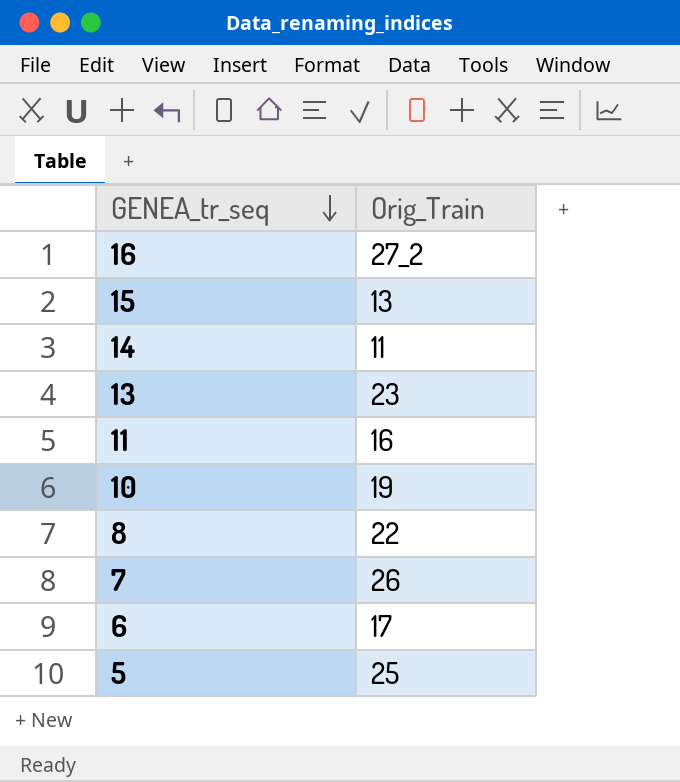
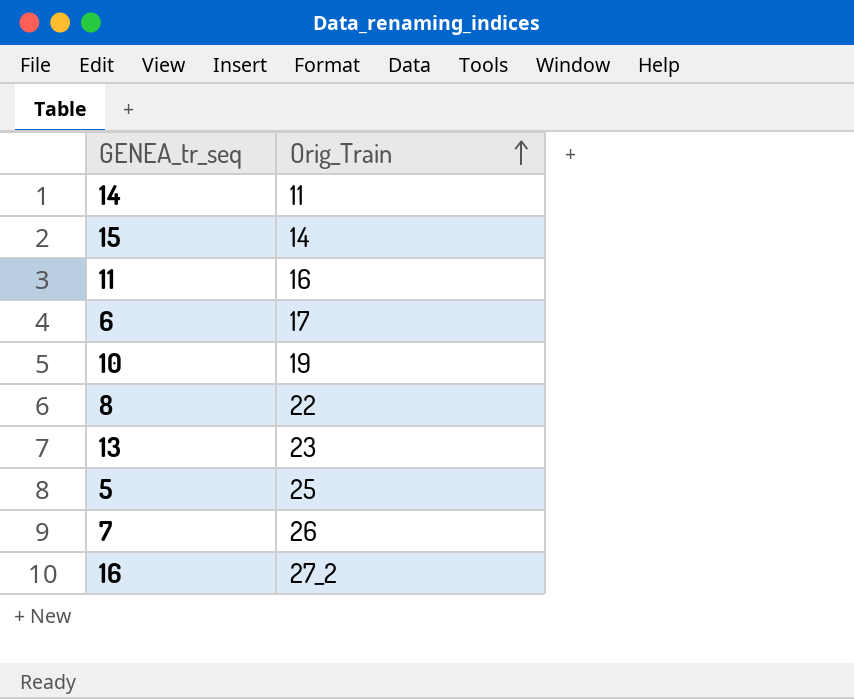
row order: GENEA_tr_seq descending -> Orig_Train ascending
15 | Orig_Train: 13 -> 14

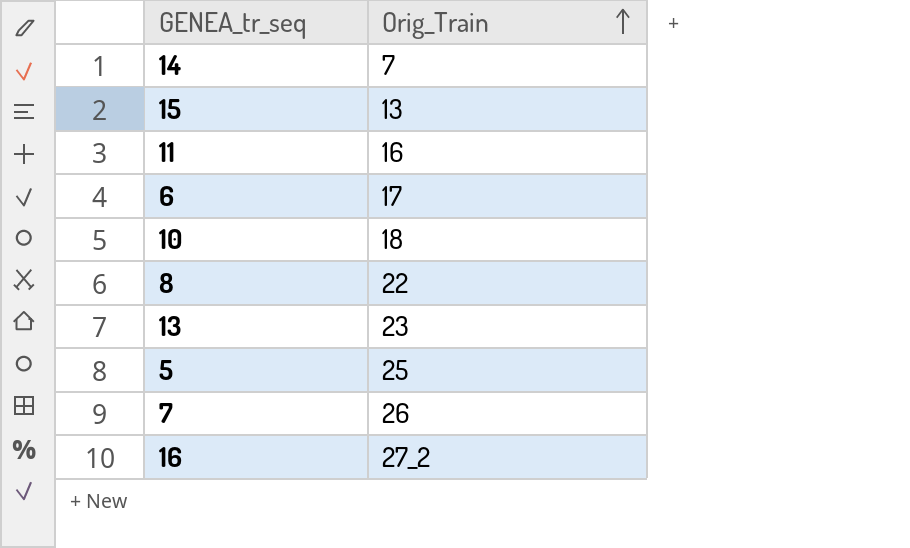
14 | Orig_Train: 11 -> 7
15 | Orig_Train: 14 -> 13
10 | Orig_Train: 19 -> 18

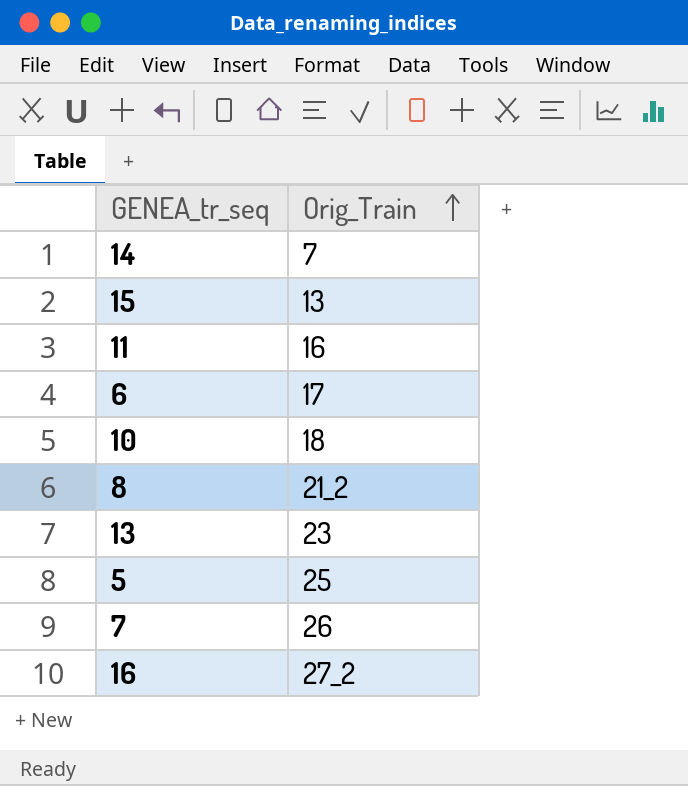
8 | Orig_Train: 22 -> 21_2

